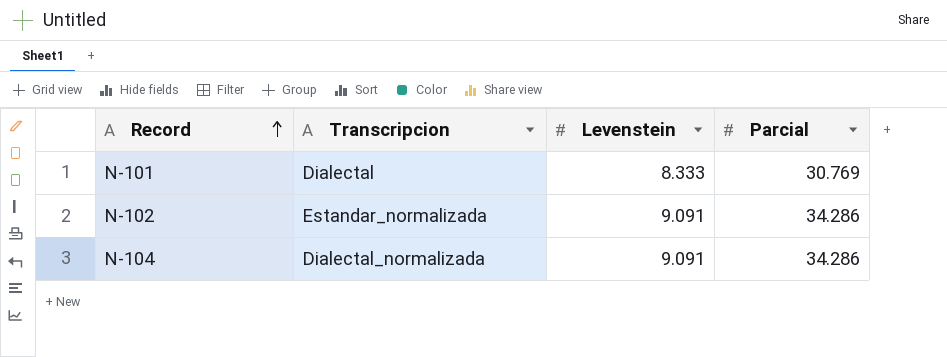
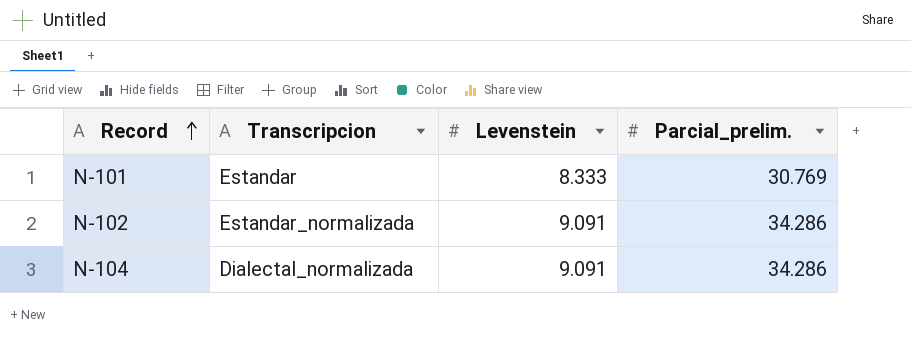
column name: Parcial -> Parcial_prelim.
N-101 | Transcripcion: Dialectal -> Estandar

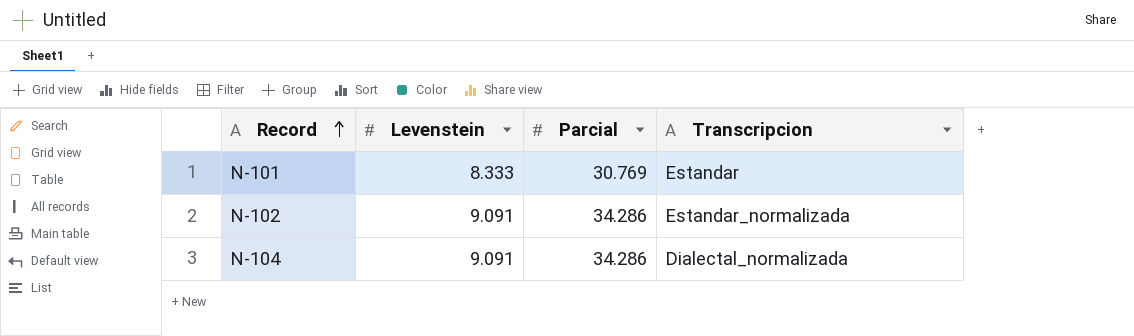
column name: Parcial_prelim. -> Parcial
column Transcripcion | position: 2 -> 4

